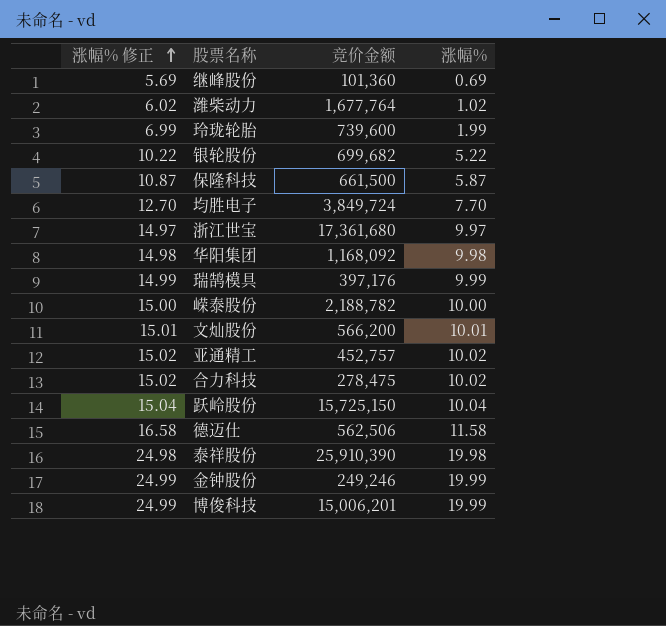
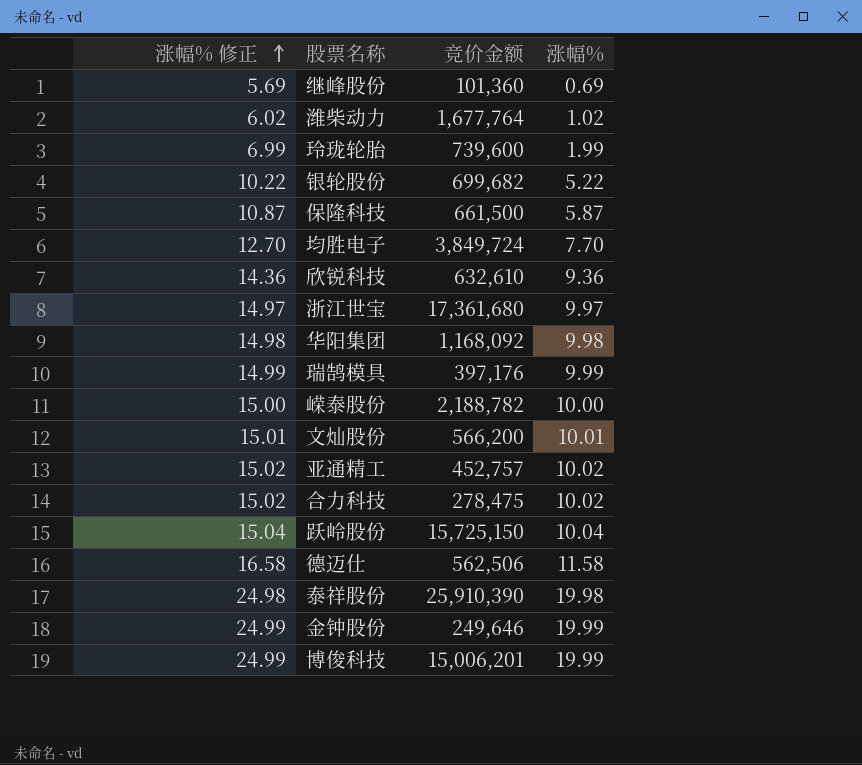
row 欣锐科技: none -> 14.36 | 632,610 | 9.36
金钟股份 | 竞价金额: 249,246 -> 249,646

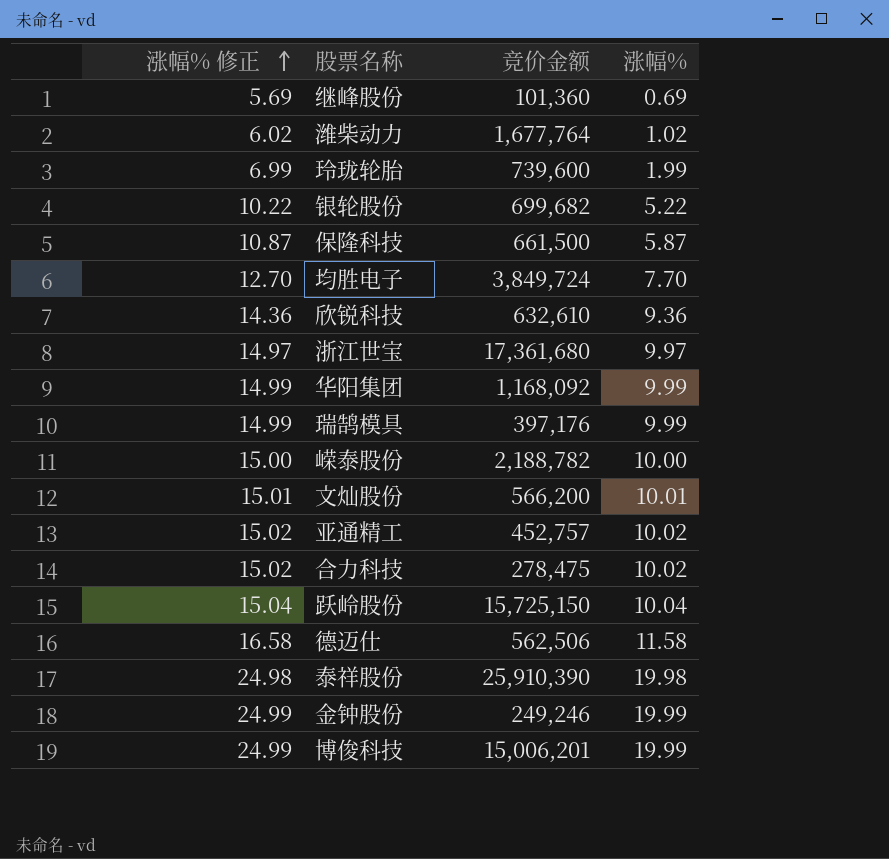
华阳集团 | 涨幅% 修正: 14.98 -> 14.99
华阳集团 | 涨幅%: 9.98 -> 9.99
金钟股份 | 竞价金额: 249,646 -> 249,246

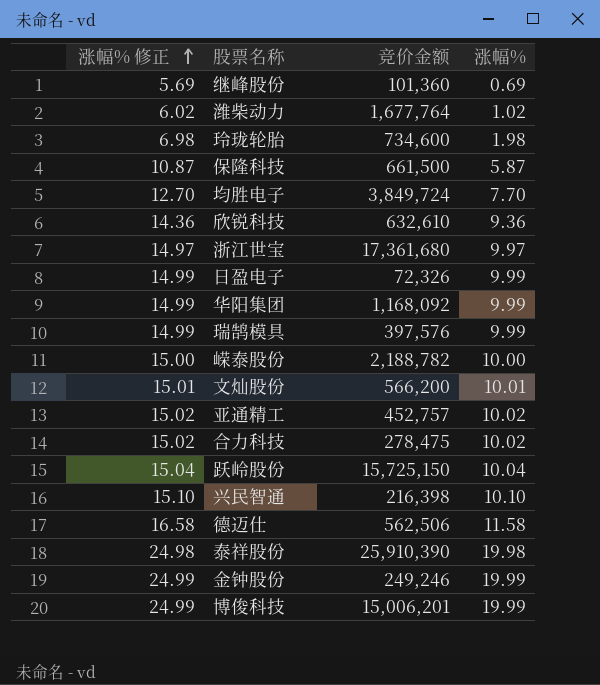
row 银轮股份: 10.22 | 699,682 | 5.22 -> none
玲珑轮胎 | 涨幅% 修正: 6.99 -> 6.98
玲珑轮胎 | 竞价金额: 739,600 -> 734,600
玲珑轮胎 | 涨幅%: 1.99 -> 1.98
row 日盈电子: none -> 14.99 | 72,326 | 9.99
瑞鹄模具 | 竞价金额: 397,176 -> 397,576
row 兴民智通: none -> 15.10 | 216,398 | 10.10

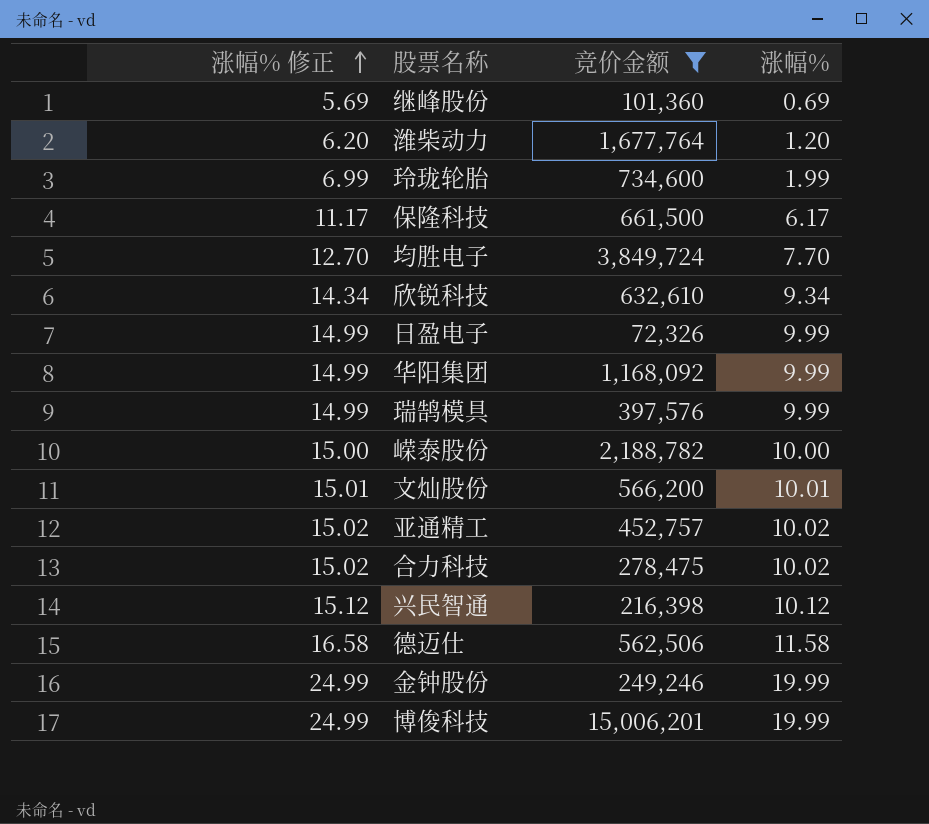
filter: none -> 竞价金额 <= 15,006,201
潍柴动力 | 涨幅% 修正: 6.02 -> 6.20
潍柴动力 | 涨幅%: 1.02 -> 1.20
玲珑轮胎 | 涨幅% 修正: 6.98 -> 6.99
玲珑轮胎 | 涨幅%: 1.98 -> 1.99
保隆科技 | 涨幅% 修正: 10.87 -> 11.17
保隆科技 | 涨幅%: 5.87 -> 6.17
欣锐科技 | 涨幅% 修正: 14.36 -> 14.34
欣锐科技 | 涨幅%: 9.36 -> 9.34
兴民智通 | 涨幅% 修正: 15.10 -> 15.12
兴民智通 | 涨幅%: 10.10 -> 10.12

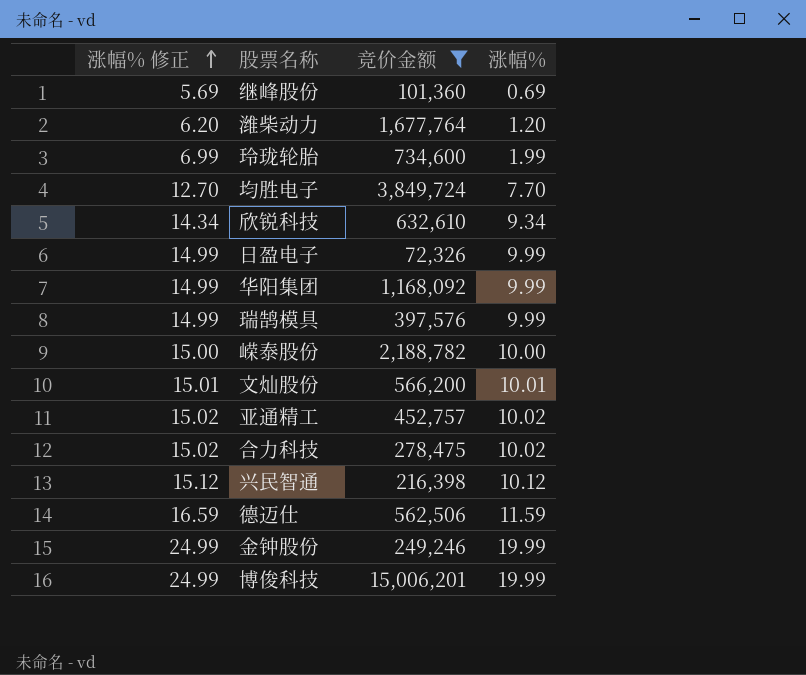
row 保隆科技: 11.17 | 661,500 | 6.17 -> none
德迈仕 | 涨幅% 修正: 16.58 -> 16.59
德迈仕 | 涨幅%: 11.58 -> 11.59

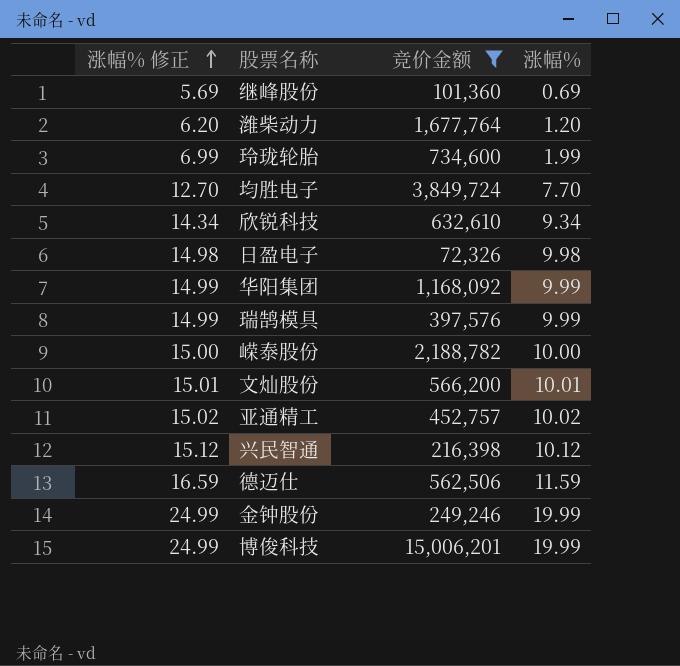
row 合力科技: 15.02 | 278,475 | 10.02 -> none
日盈电子 | 涨幅% 修正: 14.99 -> 14.98
日盈电子 | 涨幅%: 9.99 -> 9.98

